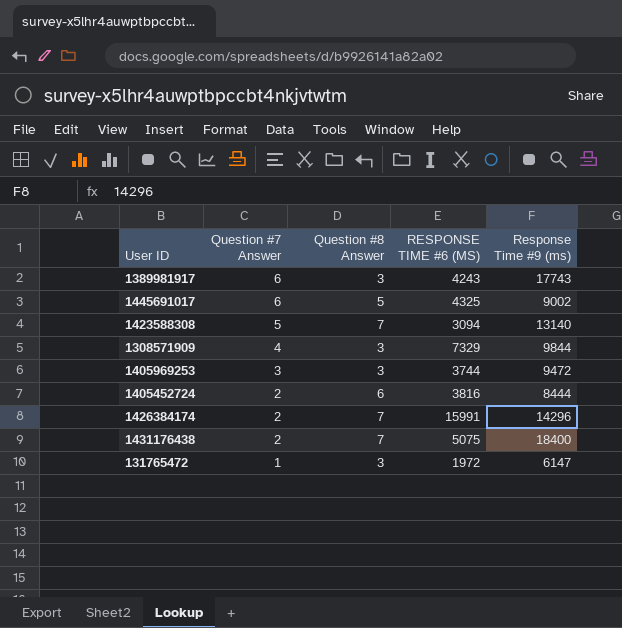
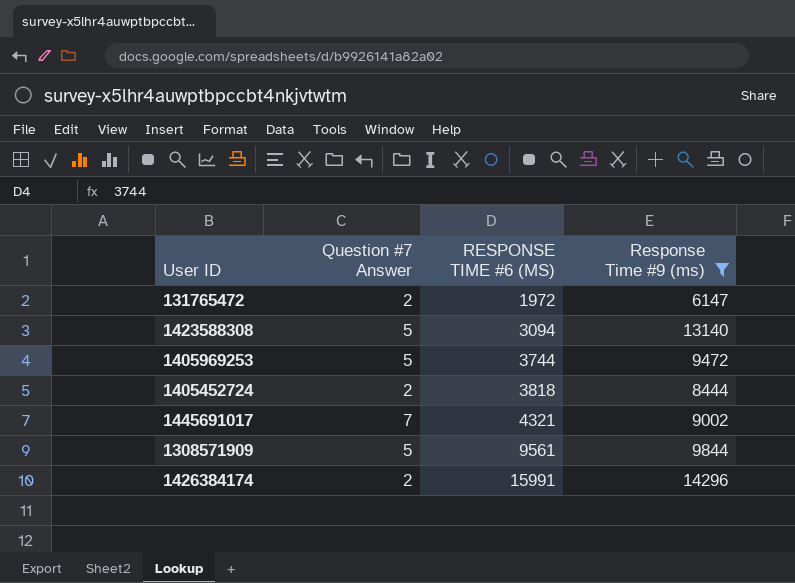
filter: none -> Response Time #9 (ms) <= 14296
row order: Question #7 Answer descending -> RESPONSE TIME #6 (MS) ascending
column Question #8 Answer | position: 3 -> none
131765472 | Question #7 Answer: 1 -> 2
1405969253 | Question #7 Answer: 3 -> 5
1405452724 | RESPONSE TIME #6 (MS): 3816 -> 3818
1445691017 | Question #7 Answer: 6 -> 7
1445691017 | RESPONSE TIME #6 (MS): 4325 -> 4321
1308571909 | Question #7 Answer: 4 -> 5
1308571909 | RESPONSE TIME #6 (MS): 7329 -> 9561

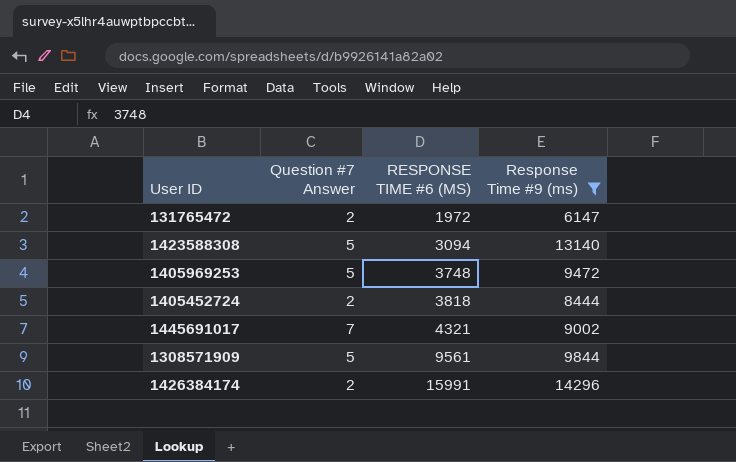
1405969253 | RESPONSE TIME #6 (MS): 3744 -> 3748

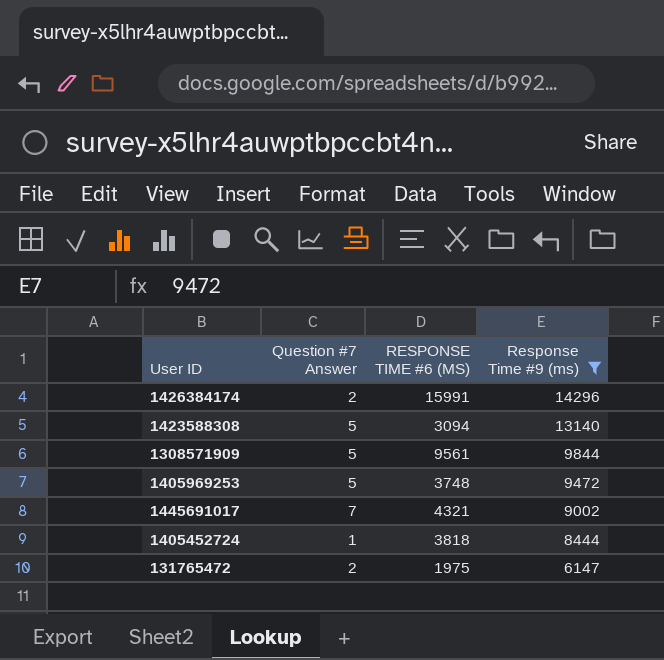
row order: RESPONSE TIME #6 (MS) ascending -> Response Time #9 (ms) descending
1405452724 | Question #7 Answer: 2 -> 1
131765472 | RESPONSE TIME #6 (MS): 1972 -> 1975

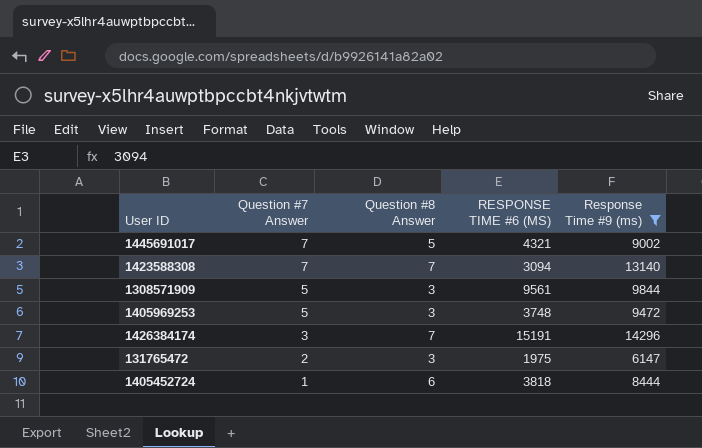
row order: Response Time #9 (ms) descending -> Question #7 Answer descending
column Question #8 Answer | position: none -> 3
1423588308 | Question #7 Answer: 5 -> 7
1426384174 | Question #7 Answer: 2 -> 3
1426384174 | RESPONSE TIME #6 (MS): 15991 -> 15191

